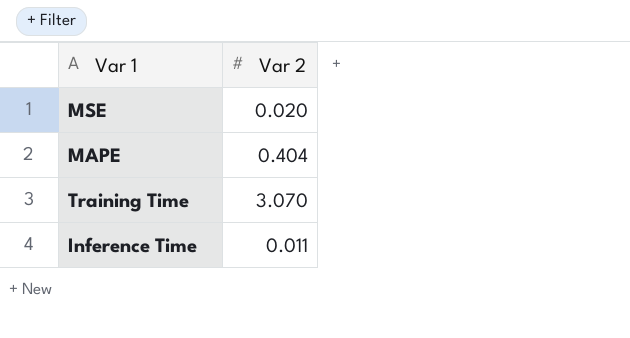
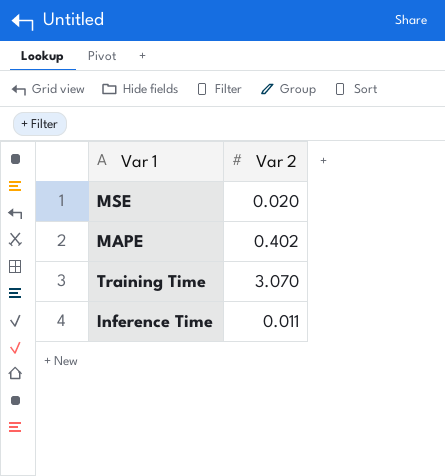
MAPE | Var 2: 0.404 -> 0.402

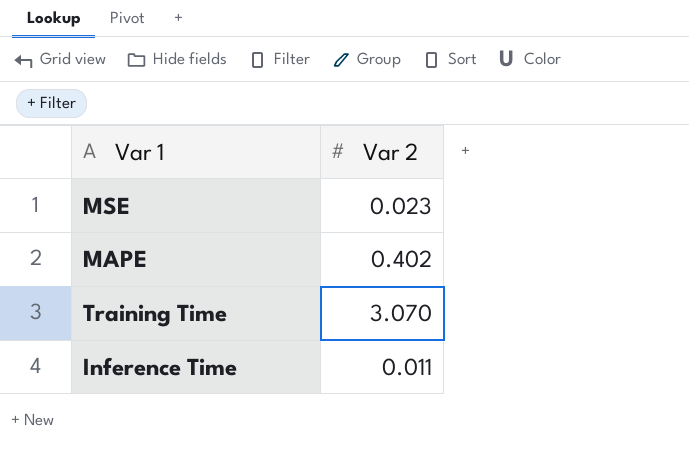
MSE | Var 2: 0.020 -> 0.023

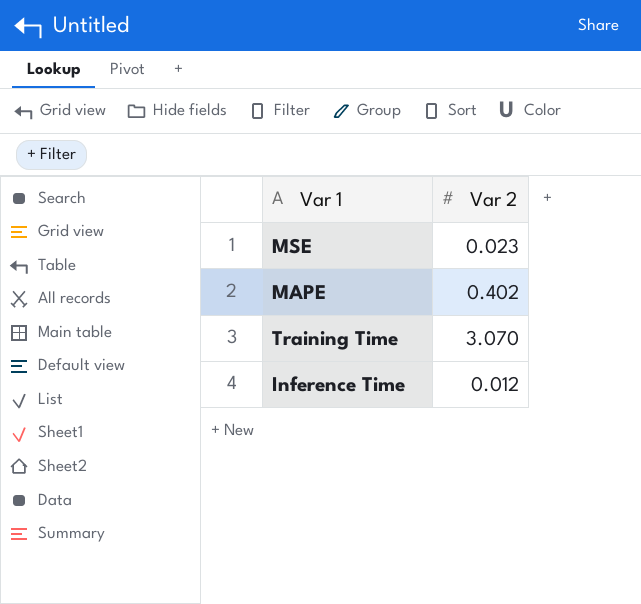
Inference Time | Var 2: 0.011 -> 0.012

